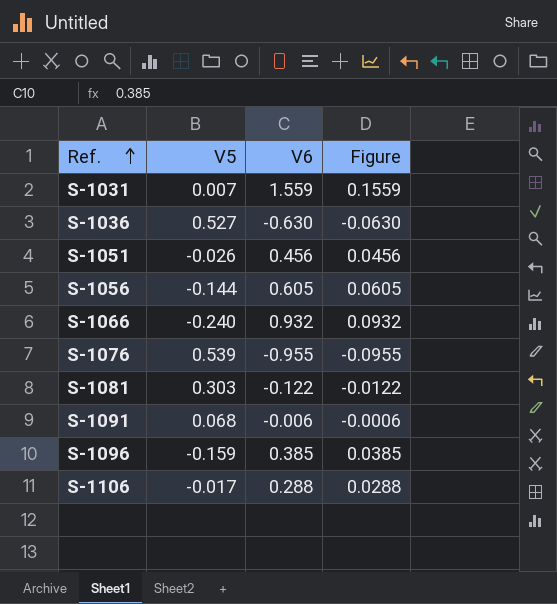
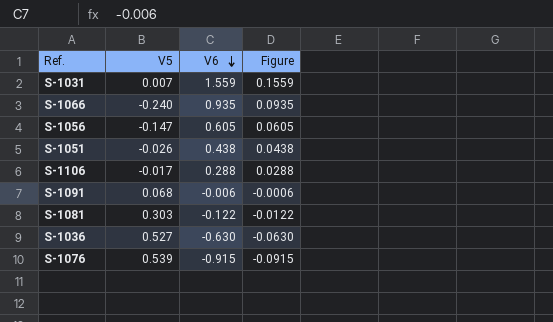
row order: Ref. ascending -> V6 descending
row S-1096: -0.159 | 0.385 | 0.0385 -> none
S-1066 | V6: 0.932 -> 0.935
S-1066 | Figure: 0.0932 -> 0.0935
S-1056 | V5: -0.144 -> -0.147
S-1051 | V6: 0.456 -> 0.438
S-1051 | Figure: 0.0456 -> 0.0438
S-1076 | V6: -0.955 -> -0.915
S-1076 | Figure: -0.0955 -> -0.0915

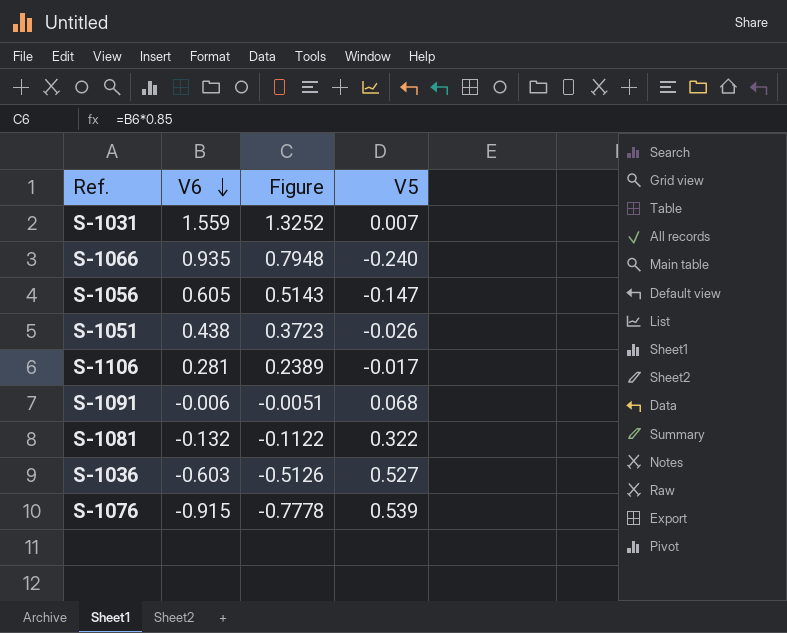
column Figure | formula: [V6] * 0.1 -> [V6] * 0.85
column V5 | position: 2 -> 4
S-1106 | V6: 0.288 -> 0.281
S-1081 | V6: -0.122 -> -0.132
S-1081 | V5: 0.303 -> 0.322
S-1036 | V6: -0.630 -> -0.603

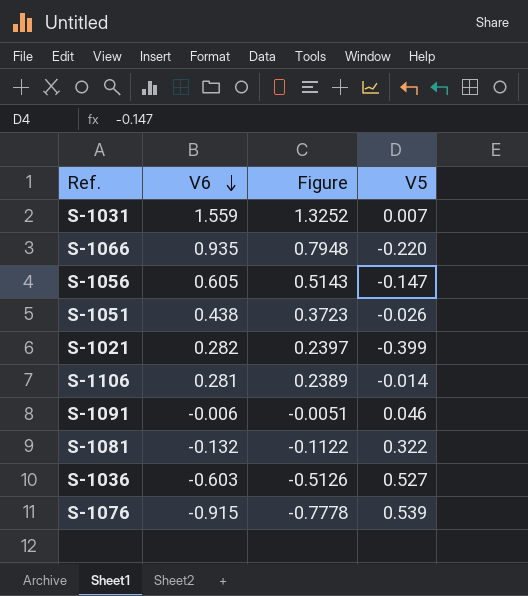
S-1066 | V5: -0.240 -> -0.220
row S-1021: none -> 0.282 | 0.2397 | -0.399
S-1106 | V5: -0.017 -> -0.014
S-1091 | V5: 0.068 -> 0.046

